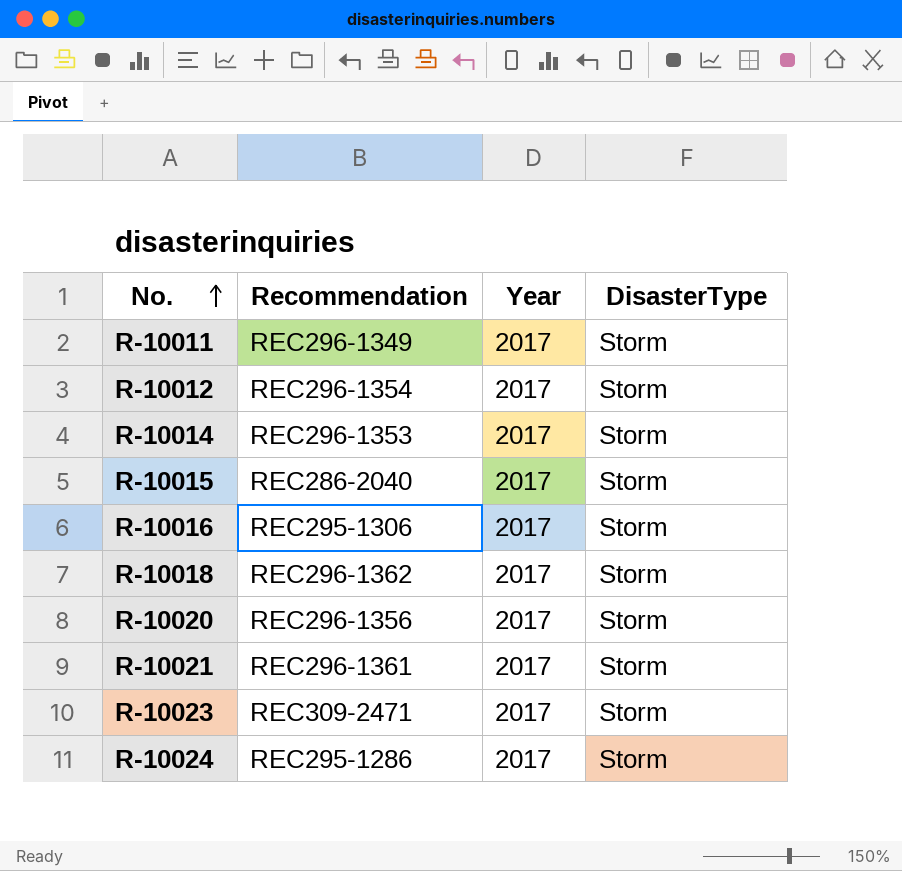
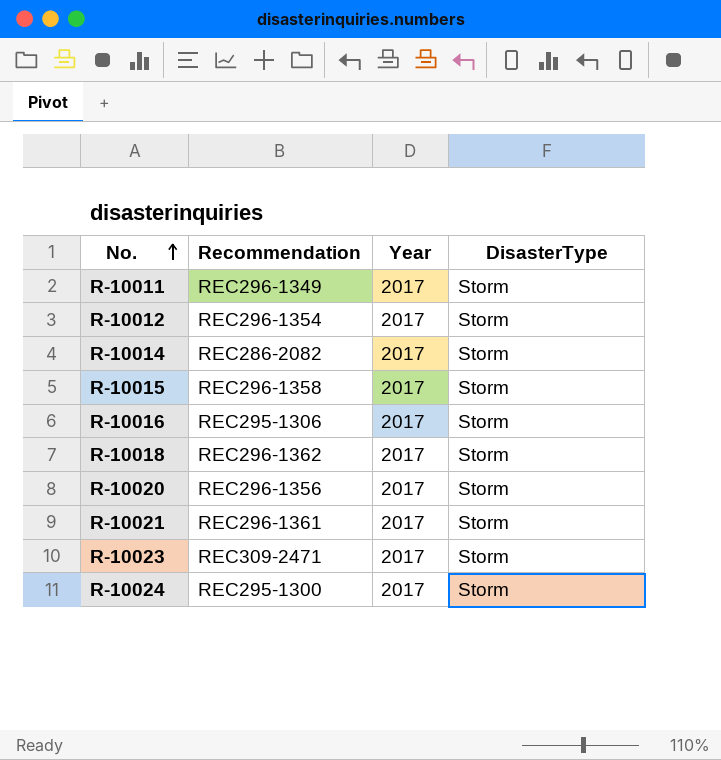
R-10014 | Recommendation: REC296-1353 -> REC286-2082
R-10015 | Recommendation: REC286-2040 -> REC296-1358
R-10024 | Recommendation: REC295-1286 -> REC295-1300

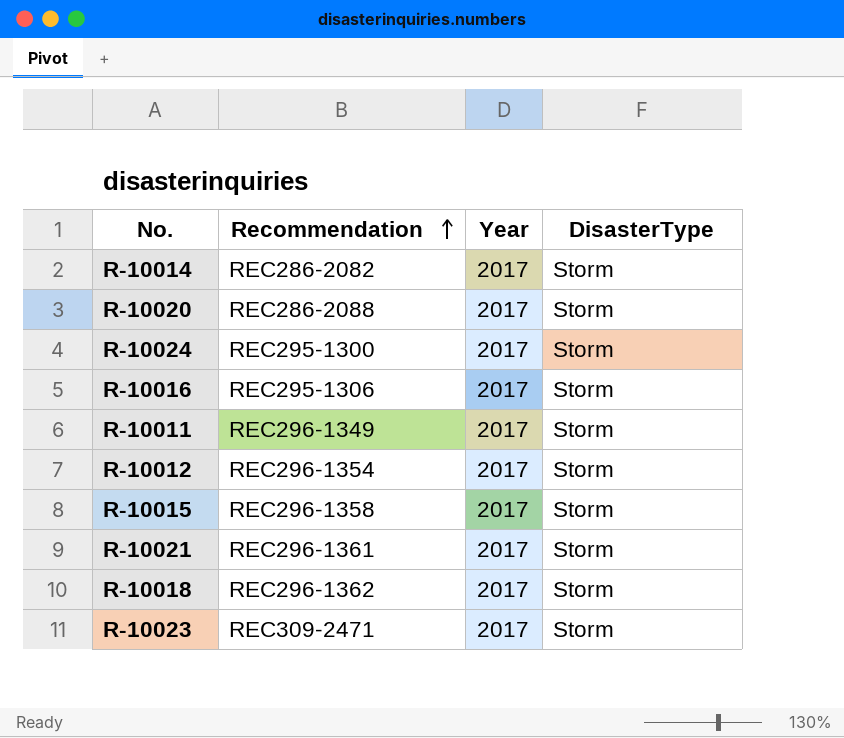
row order: No. ascending -> Recommendation ascending
R-10020 | Recommendation: REC296-1356 -> REC286-2088

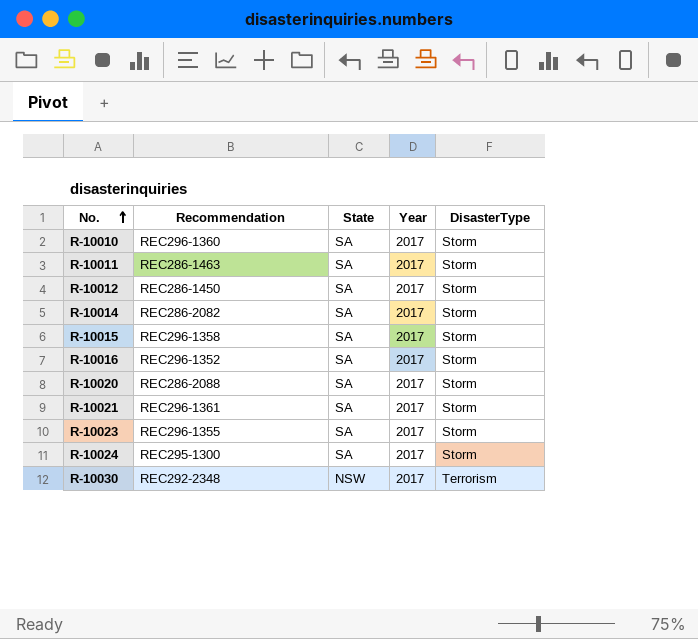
row order: Recommendation ascending -> No. ascending
column State | position: none -> 3
row R-10018: REC296-1362 | 2017 | Storm -> none
row R-10010: none -> REC296-1360 | SA | 2017 | Storm
R-10011 | Recommendation: REC296-1349 -> REC286-1463
R-10012 | Recommendation: REC296-1354 -> REC286-1450
R-10016 | Recommendation: REC295-1306 -> REC296-1352
R-10023 | Recommendation: REC309-2471 -> REC296-1355
row R-10030: none -> REC292-2348 | NSW | 2017 | Terrorism

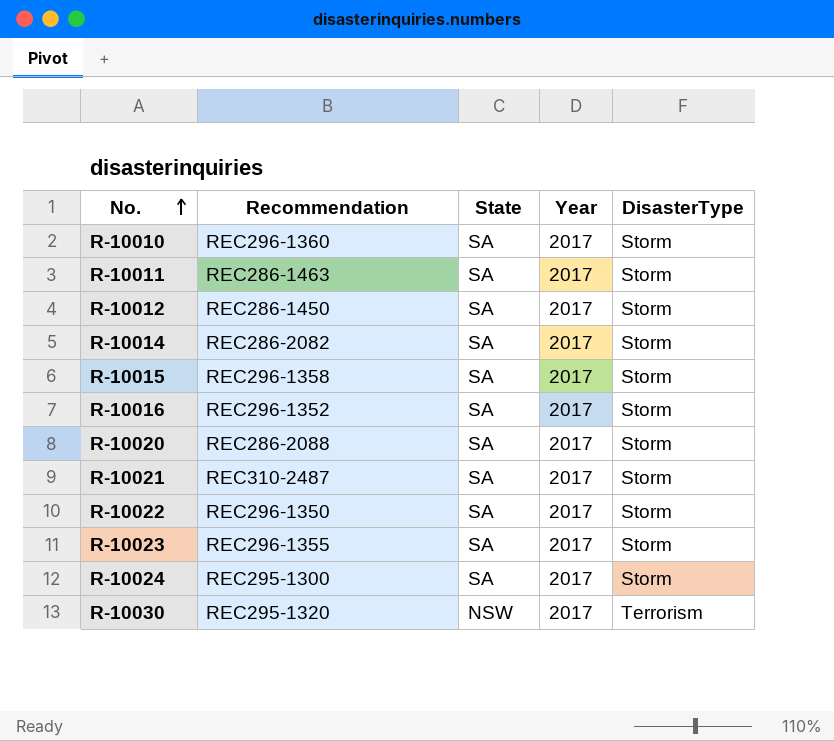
R-10021 | Recommendation: REC296-1361 -> REC310-2487
row R-10022: none -> REC296-1350 | SA | 2017 | Storm
R-10030 | Recommendation: REC292-2348 -> REC295-1320

